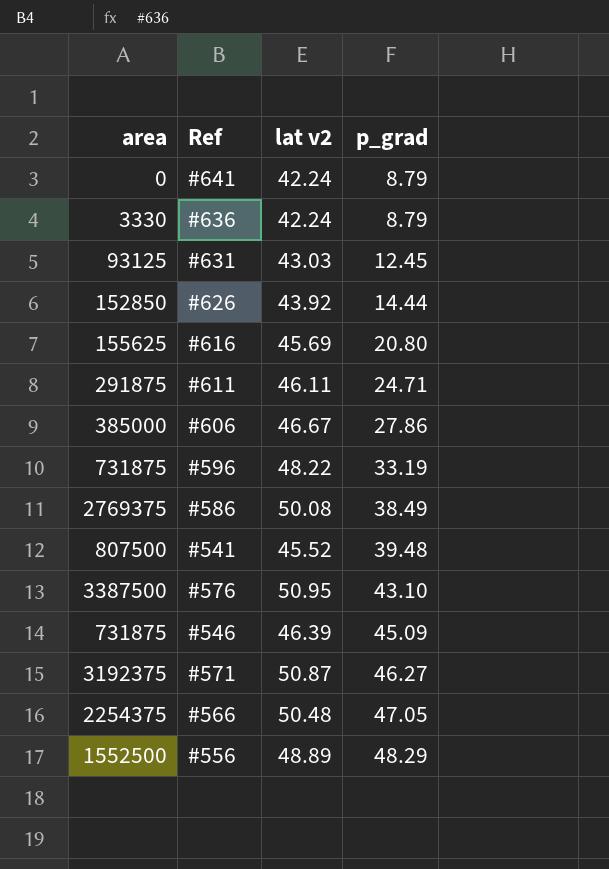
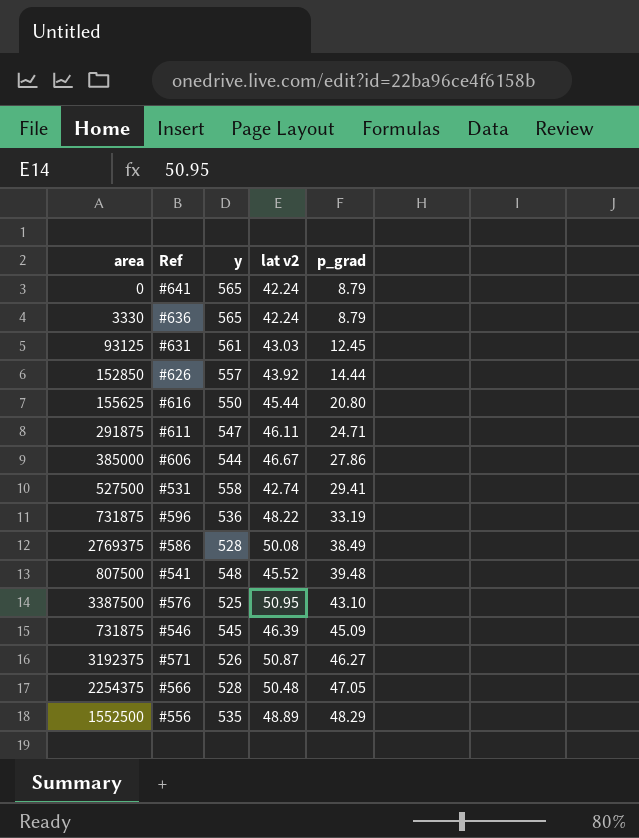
column y | position: none -> 3
#616 | lat v2: 45.69 -> 45.44
row #531: none -> 527500 | 558 | 42.74 | 29.41

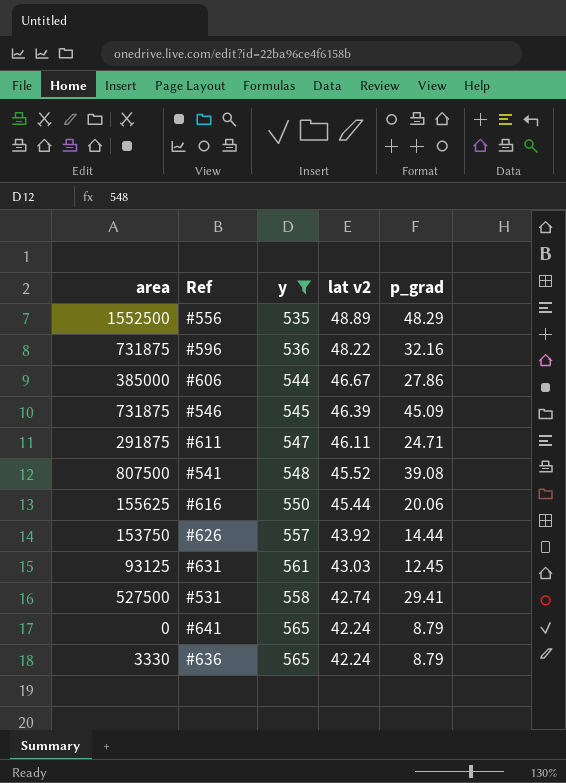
filter: none -> y >= 535
row order: p_grad ascending -> lat v2 descending
#596 | p_grad: 33.19 -> 32.16
#541 | p_grad: 39.48 -> 39.08
#616 | p_grad: 20.80 -> 20.06
#626 | area: 152850 -> 153750

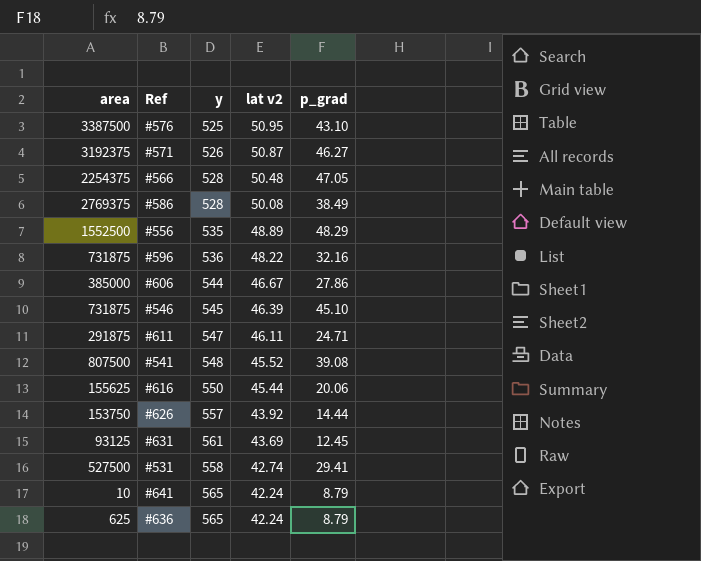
filter: y >= 535 -> none
#546 | p_grad: 45.09 -> 45.10
#631 | lat v2: 43.03 -> 43.69
#641 | area: 0 -> 10
#636 | area: 3330 -> 625

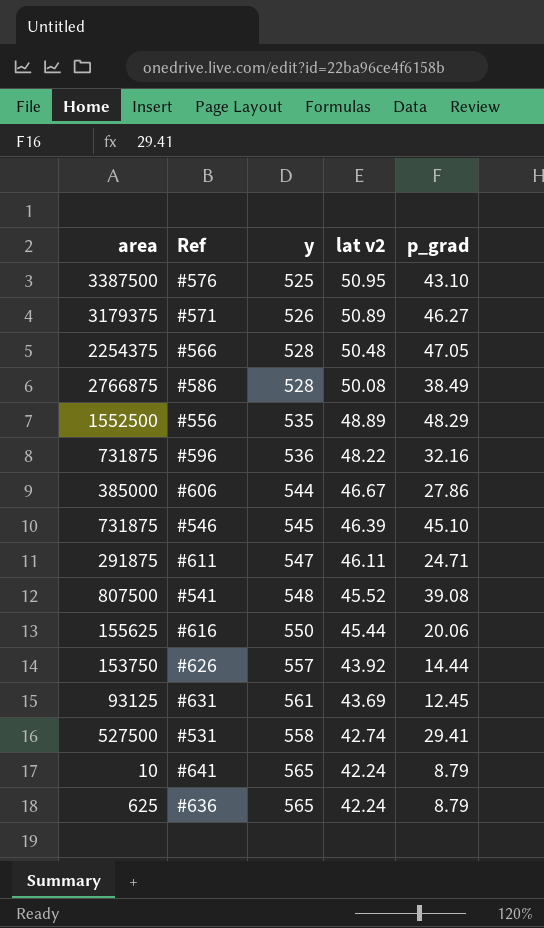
#571 | area: 3192375 -> 3179375
#571 | lat v2: 50.87 -> 50.89
#586 | area: 2769375 -> 2766875

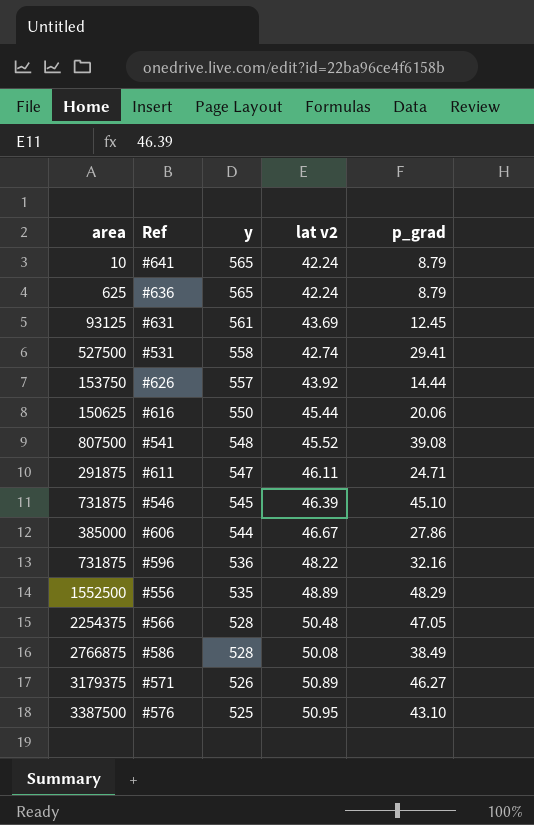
row order: lat v2 descending -> y descending
#616 | area: 155625 -> 150625

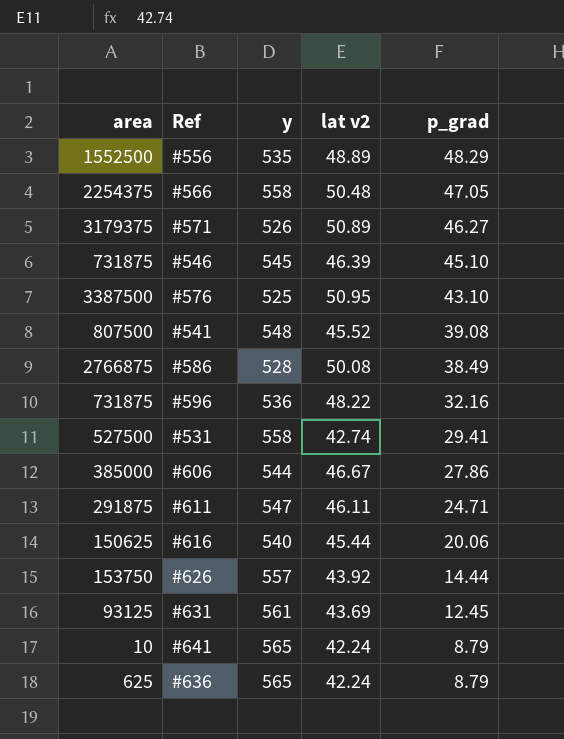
row order: y descending -> p_grad descending
#566 | y: 528 -> 558
#616 | y: 550 -> 540

